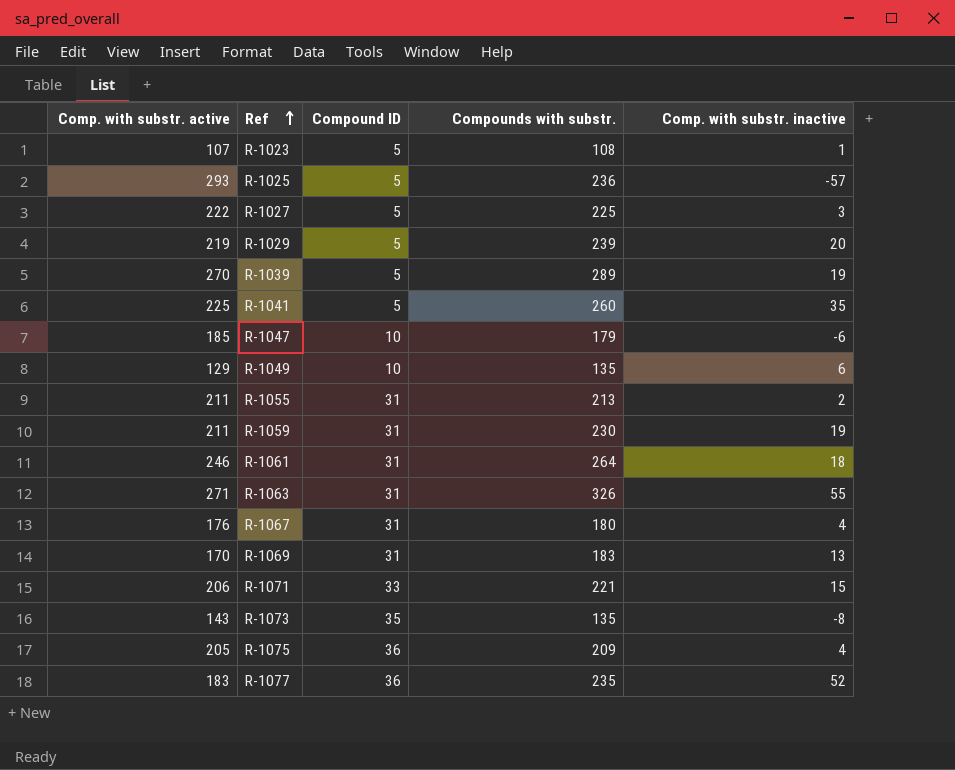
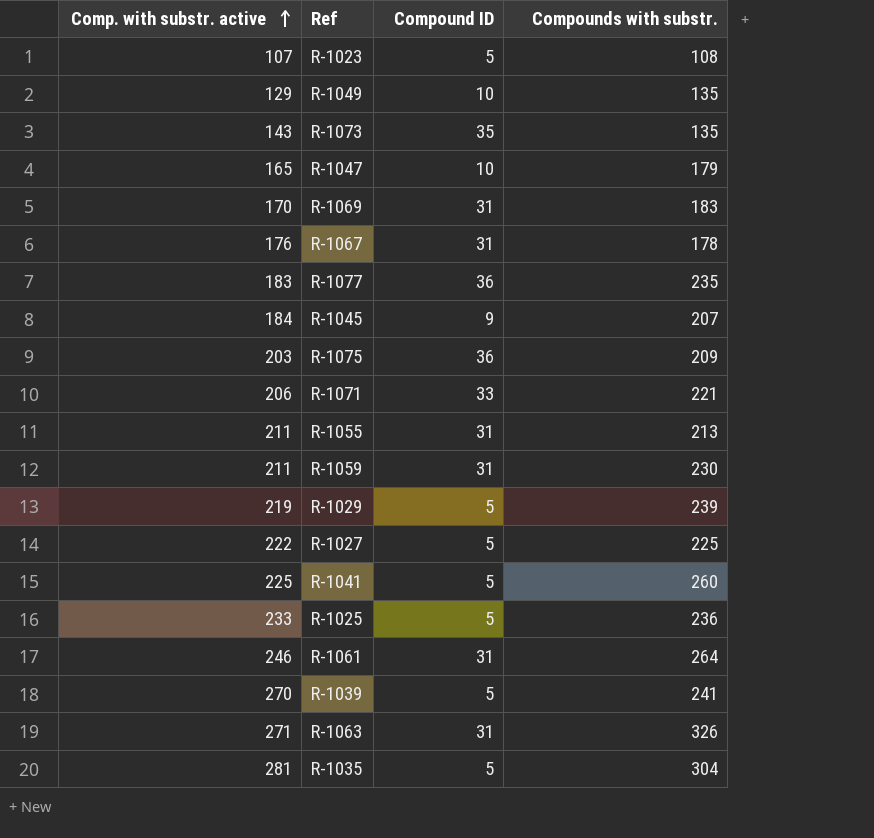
row order: Ref ascending -> Comp. with substr. active ascending
column Comp. with substr. inactive | formula: [Compounds with substr.] - [Comp. with substr. active] -> none
R-1047 | Comp. with substr. active: 185 -> 165
R-1067 | Compounds with substr.: 180 -> 178
row R-1045: none -> 184 | 9 | 207
R-1075 | Comp. with substr. active: 205 -> 203
R-1025 | Comp. with substr. active: 293 -> 233
R-1039 | Compounds with substr.: 289 -> 241
row R-1035: none -> 281 | 5 | 304

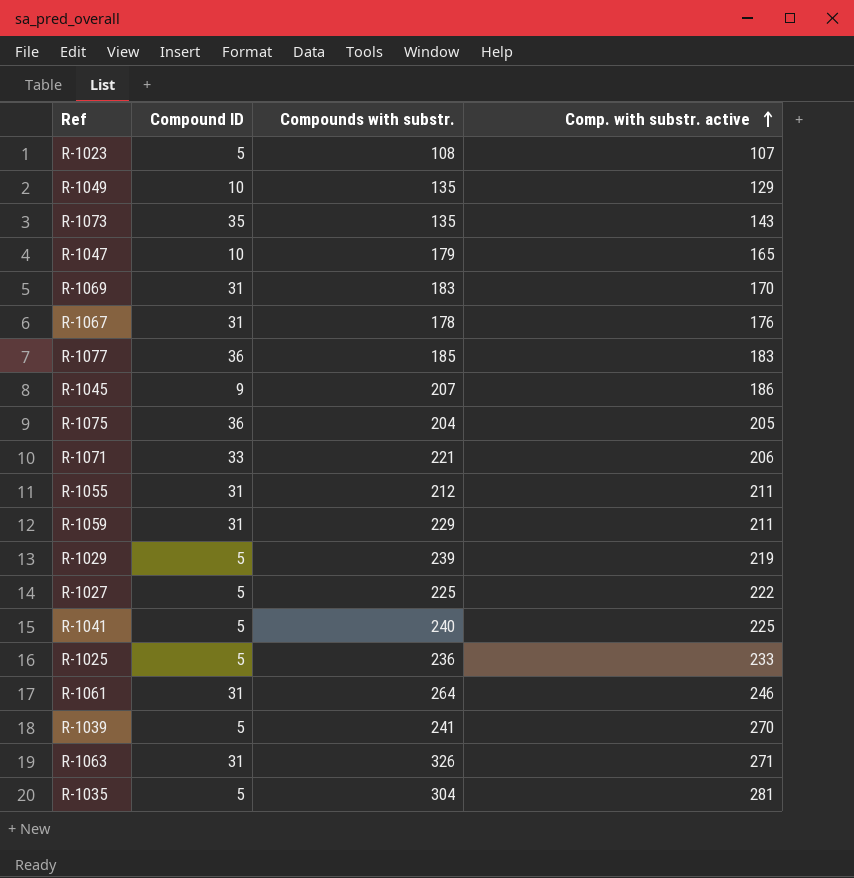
column Comp. with substr. active | position: 1 -> 4
R-1077 | Compounds with substr.: 235 -> 185
R-1045 | Comp. with substr. active: 184 -> 186
R-1075 | Compounds with substr.: 209 -> 204
R-1075 | Comp. with substr. active: 203 -> 205
R-1055 | Compounds with substr.: 213 -> 212
R-1059 | Compounds with substr.: 230 -> 229
R-1041 | Compounds with substr.: 260 -> 240

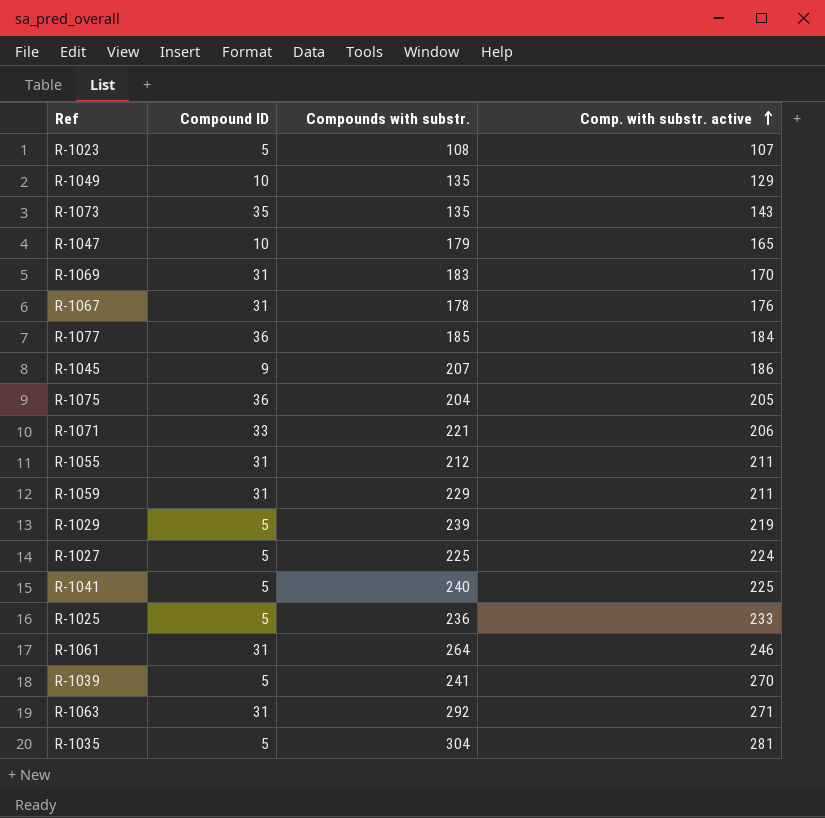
R-1077 | Comp. with substr. active: 183 -> 184
R-1027 | Comp. with substr. active: 222 -> 224
R-1063 | Compounds with substr.: 326 -> 292

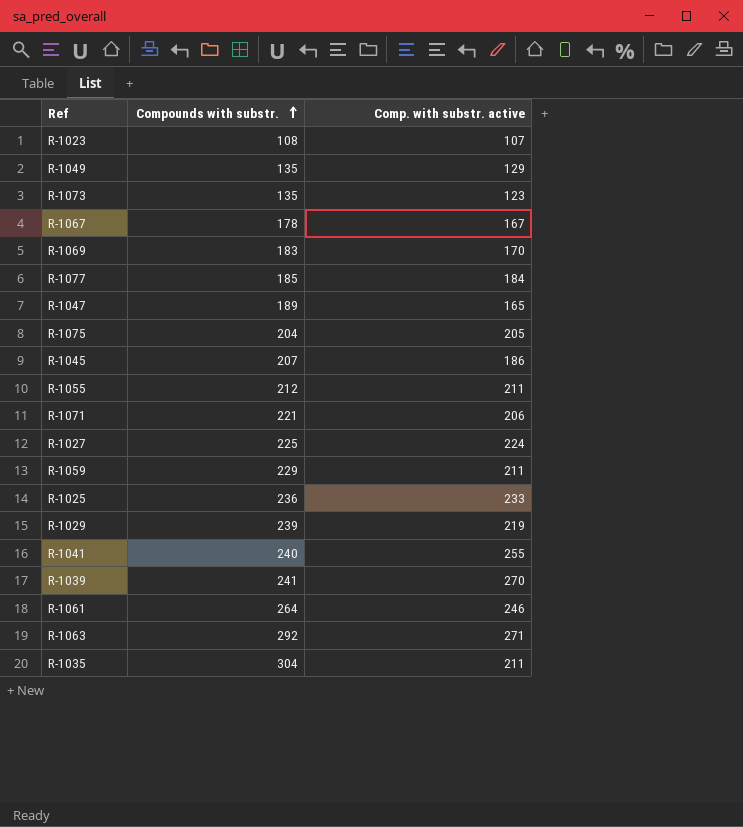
row order: Comp. with substr. active ascending -> Compounds with substr. ascending
column Compound ID | position: 2 -> none
R-1073 | Comp. with substr. active: 143 -> 123
R-1067 | Comp. with substr. active: 176 -> 167
R-1047 | Compounds with substr.: 179 -> 189
R-1041 | Comp. with substr. active: 225 -> 255
R-1035 | Comp. with substr. active: 281 -> 211

